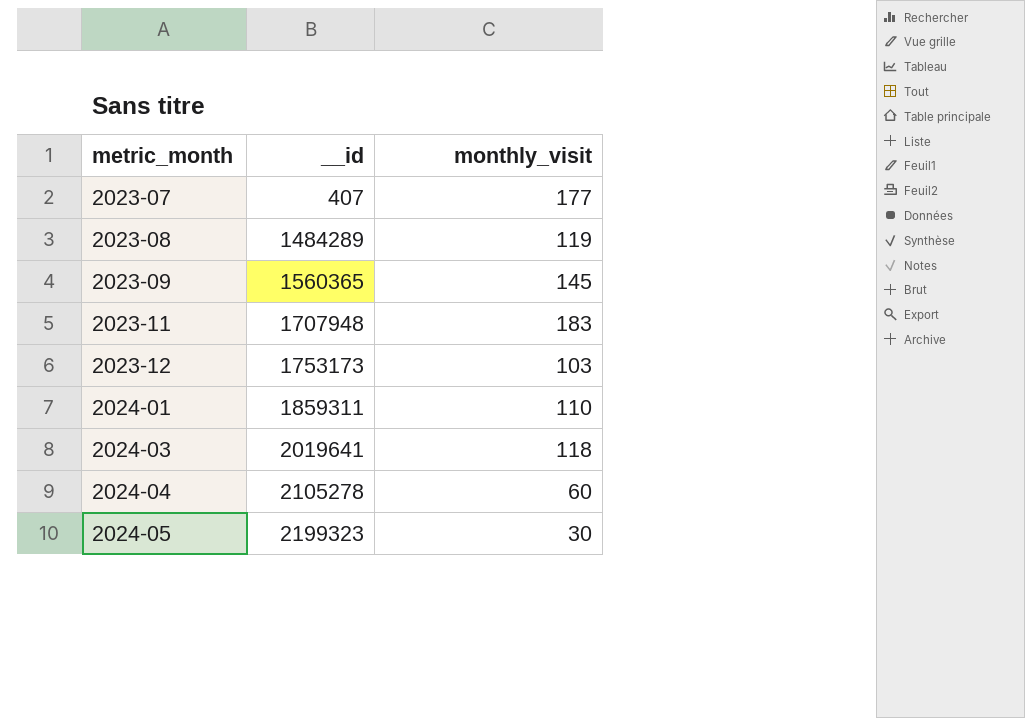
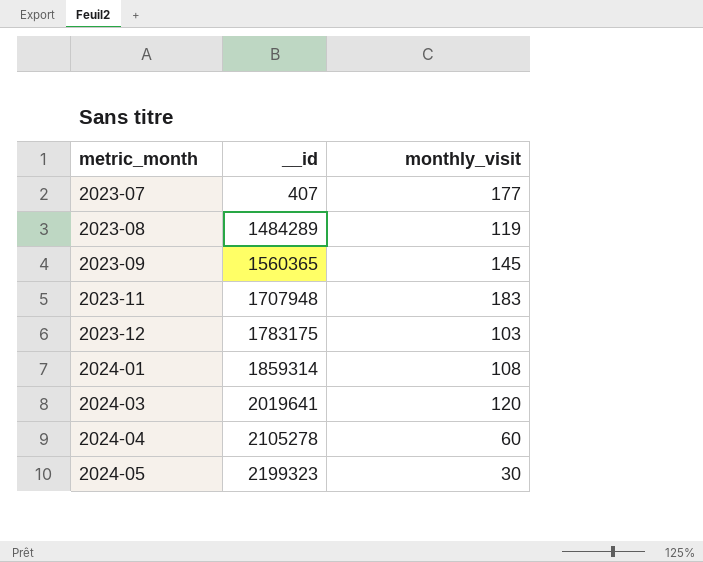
2023-12 | __id: 1753173 -> 1783175
2024-01 | __id: 1859311 -> 1859314
2024-01 | monthly_visit: 110 -> 108
2024-03 | monthly_visit: 118 -> 120

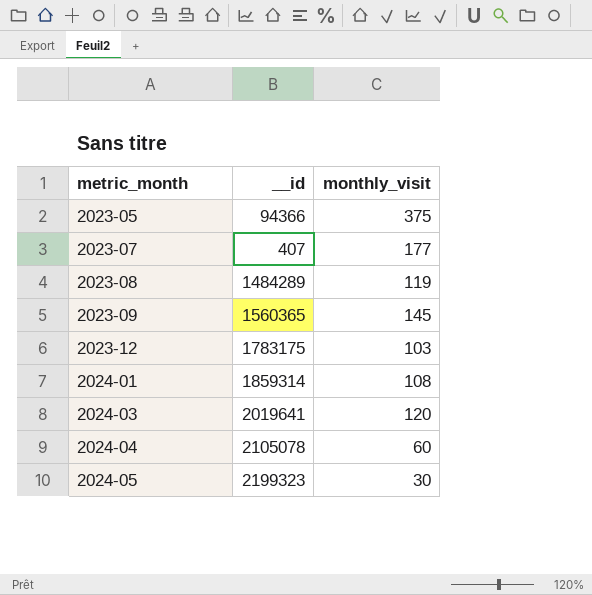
row 2023-11: 1707948 | 183 -> none
row 2023-05: none -> 94366 | 375
2024-04 | __id: 2105278 -> 2105078

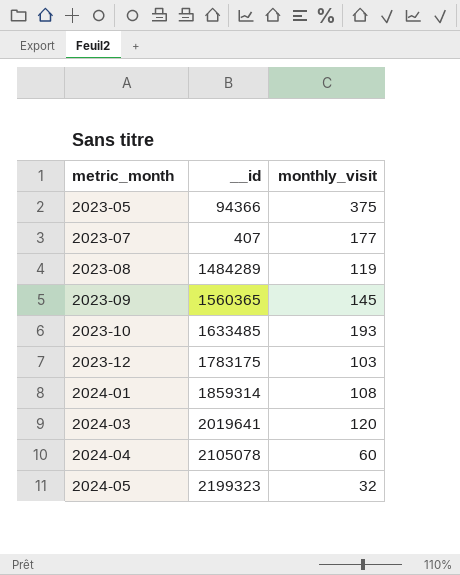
row 2023-10: none -> 1633485 | 193
2024-05 | monthly_visit: 30 -> 32

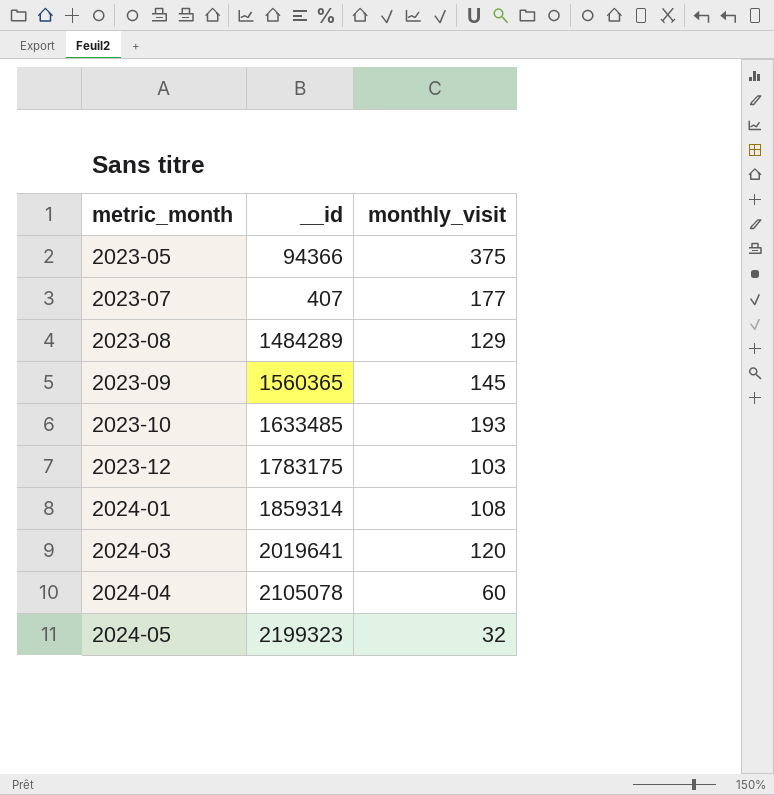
2023-08 | monthly_visit: 119 -> 129

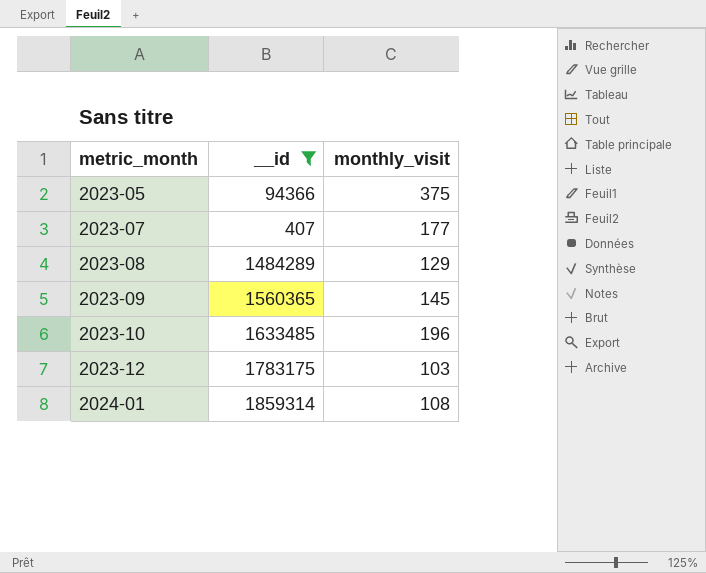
filter: none -> __id <= 1859314
2023-10 | monthly_visit: 193 -> 196

